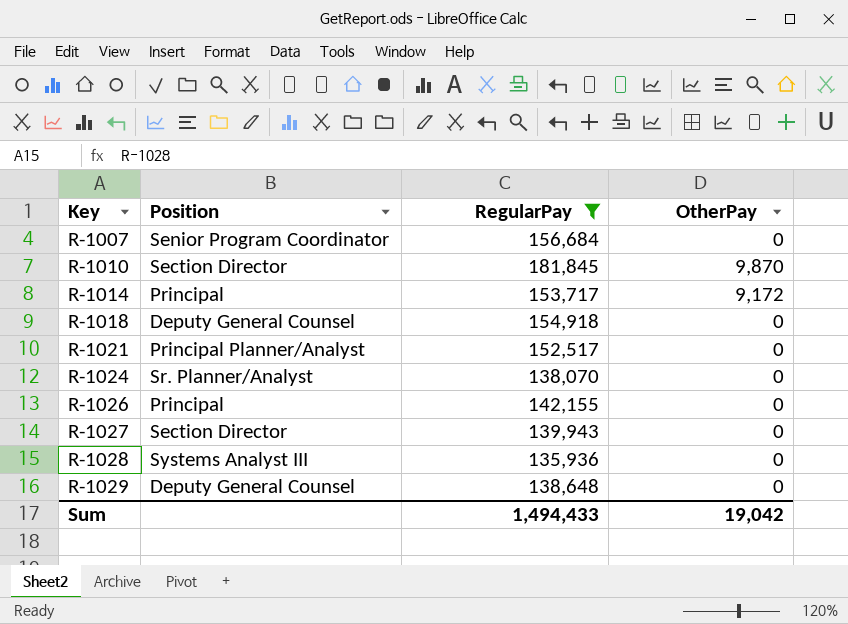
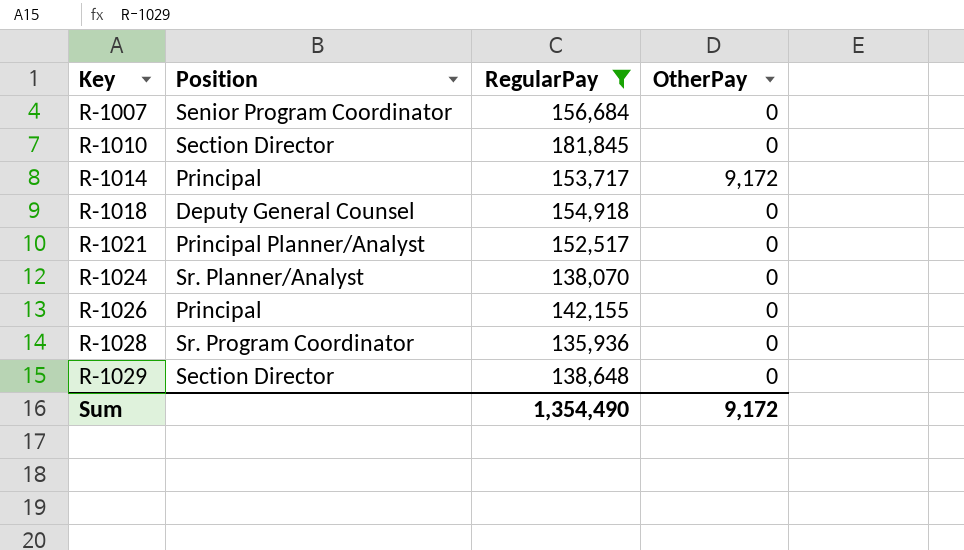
row R-1027: Section Director | 139,943 | 0 -> none
R-1010 | OtherPay: 9,870 -> 0
R-1028 | Position: Systems Analyst III -> Sr. Program Coordinator
R-1029 | Position: Deputy General Counsel -> Section Director
Sum | RegularPay: 1,494,433 -> 1,354,490
Sum | OtherPay: 19,042 -> 9,172

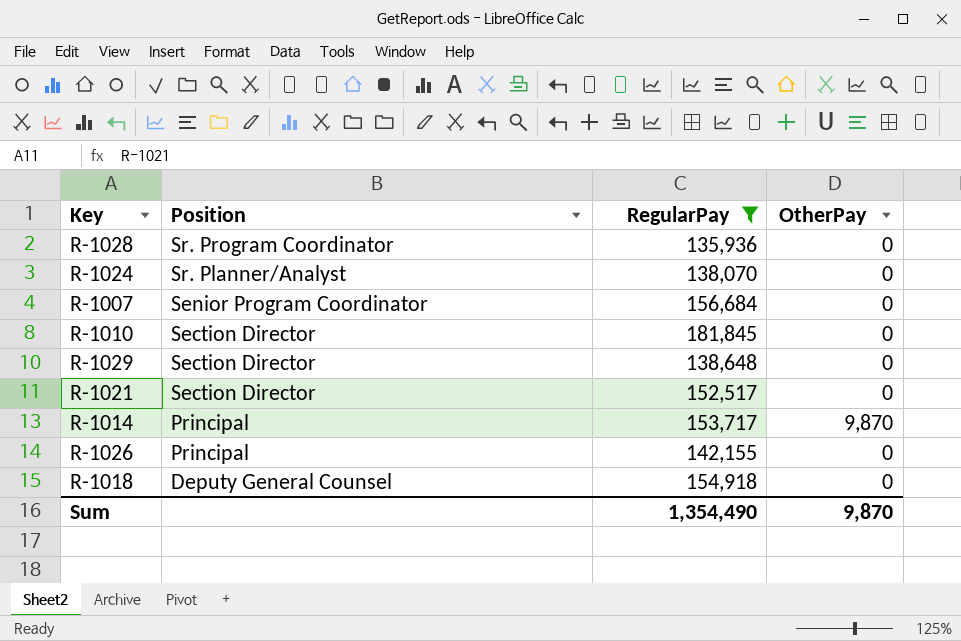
row order: Key ascending -> Position descending
R-1021 | Position: Principal Planner/Analyst -> Section Director
R-1014 | OtherPay: 9,172 -> 9,870
Sum | OtherPay: 9,172 -> 9,870

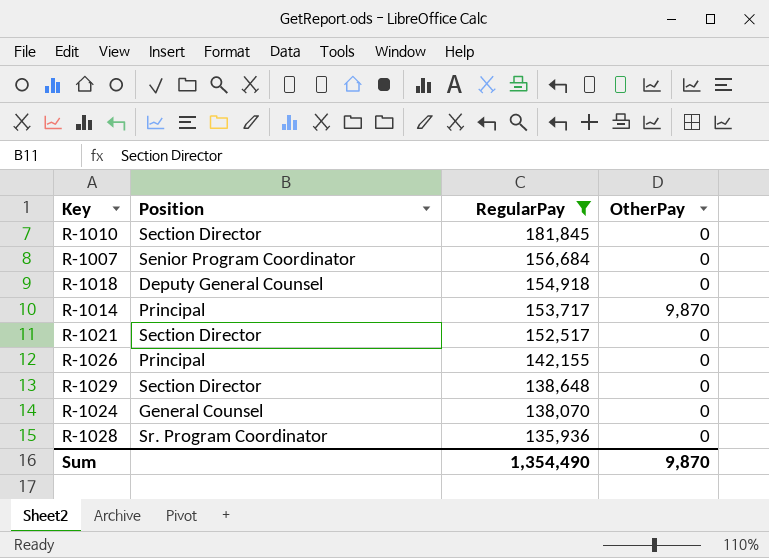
row order: Position descending -> RegularPay descending
R-1024 | Position: Sr. Planner/Analyst -> General Counsel

